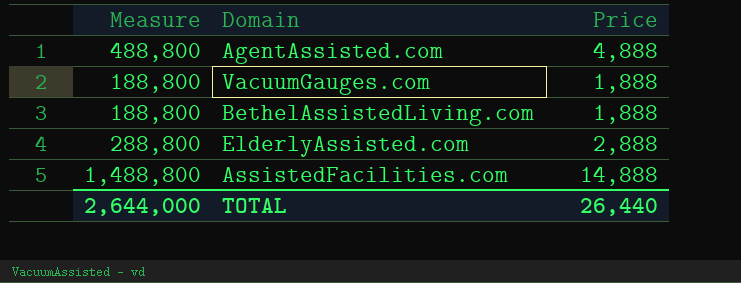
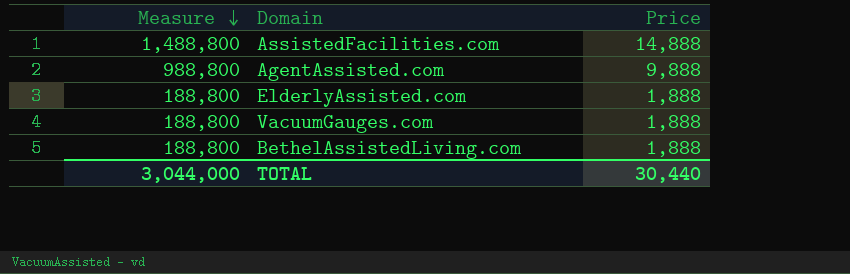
row order: none -> Measure descending
AgentAssisted.com | Measure: 488,800 -> 988,800
AgentAssisted.com | Price: 4,888 -> 9,888
ElderlyAssisted.com | Measure: 288,800 -> 188,800
ElderlyAssisted.com | Price: 2,888 -> 1,888
TOTAL | Measure: 2,644,000 -> 3,044,000
TOTAL | Price: 26,440 -> 30,440

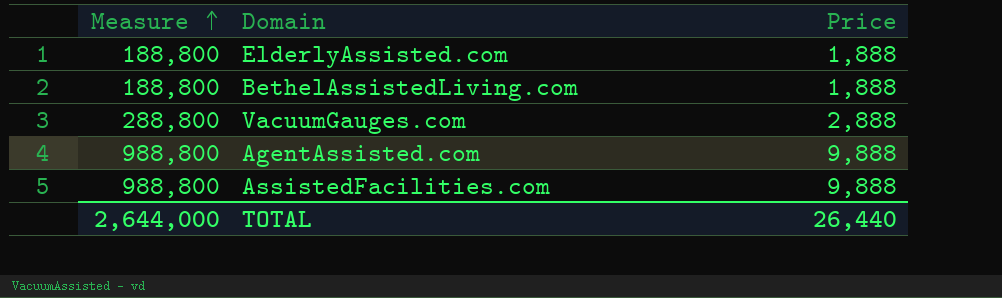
row order: Measure descending -> Measure ascending
VacuumGauges.com | Measure: 188,800 -> 288,800
VacuumGauges.com | Price: 1,888 -> 2,888
AssistedFacilities.com | Measure: 1,488,800 -> 988,800
AssistedFacilities.com | Price: 14,888 -> 9,888
TOTAL | Measure: 3,044,000 -> 2,644,000
TOTAL | Price: 30,440 -> 26,440

